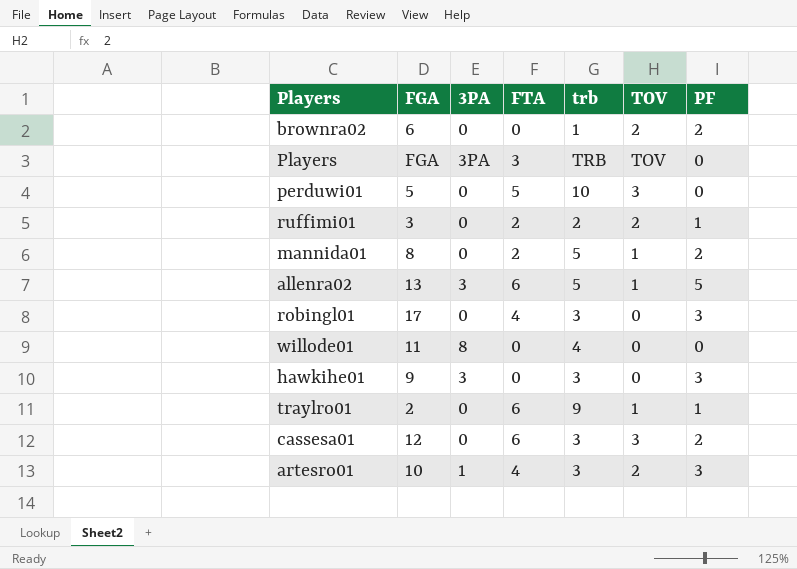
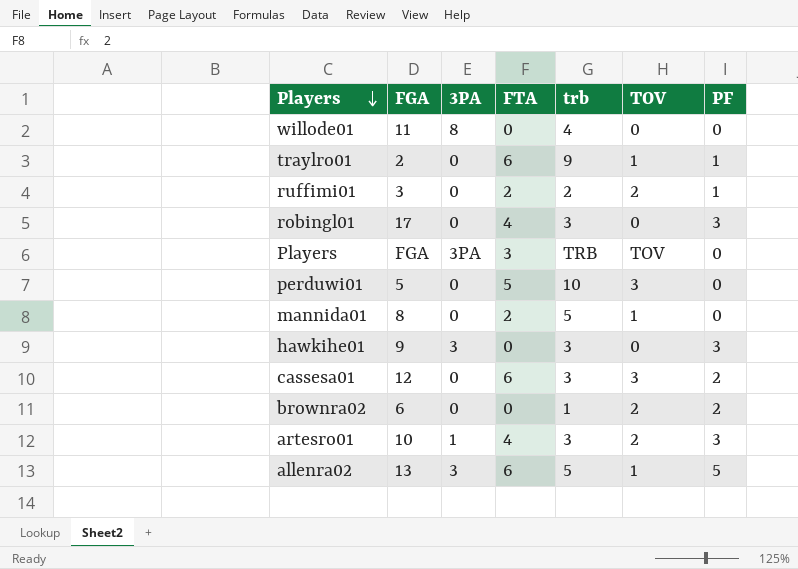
row order: none -> Players descending
mannida01 | PF: 2 -> 0

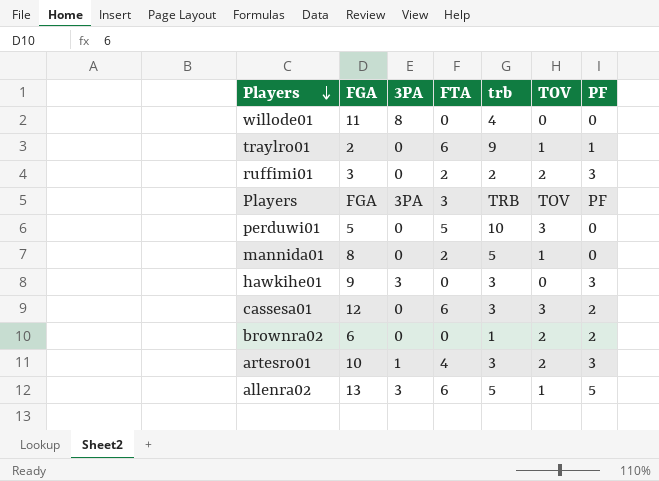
row robingl01: 17 | 0 | 4 | 3 | 0 | 3 -> none
ruffimi01 | PF: 1 -> 3
Players | PF: 0 -> PF

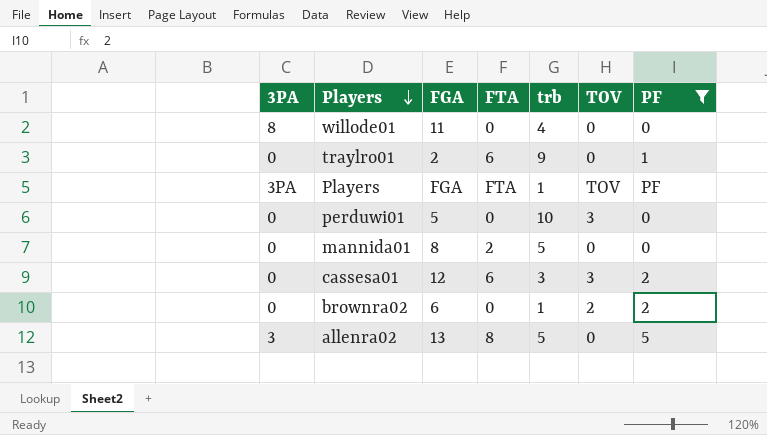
filter: none -> PF != 3
column 3PA | position: 3 -> 1
traylro01 | TOV: 1 -> 0
Players | FTA: 3 -> FTA
Players | trb: TRB -> 1
perduwi01 | FTA: 5 -> 0
mannida01 | TOV: 1 -> 0
allenra02 | FTA: 6 -> 8
allenra02 | TOV: 1 -> 0

